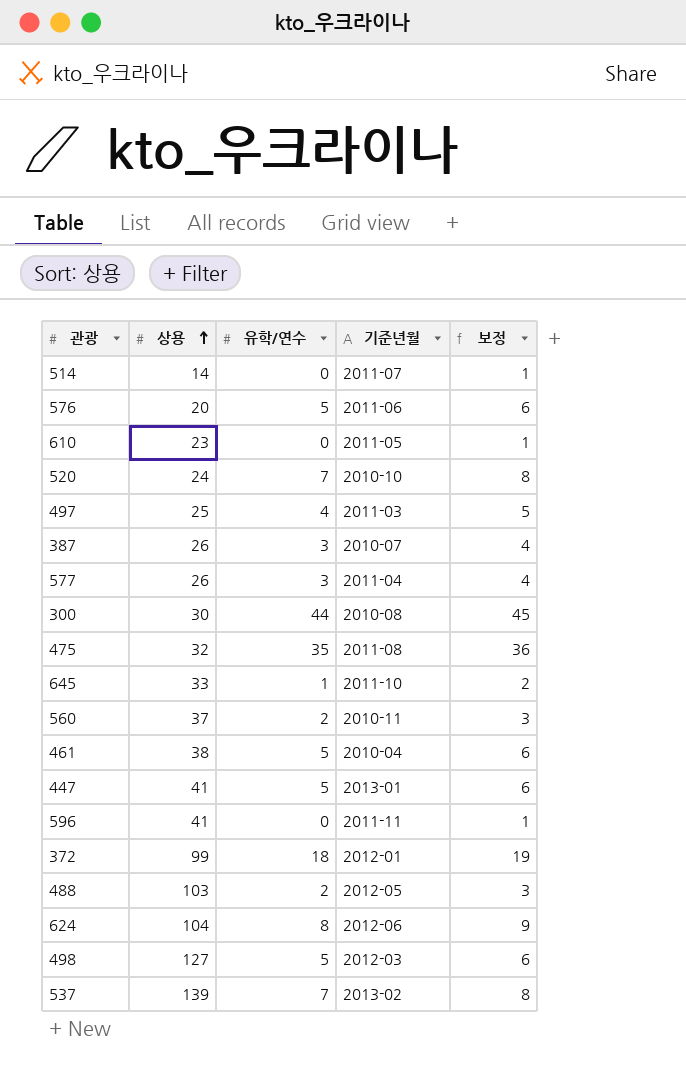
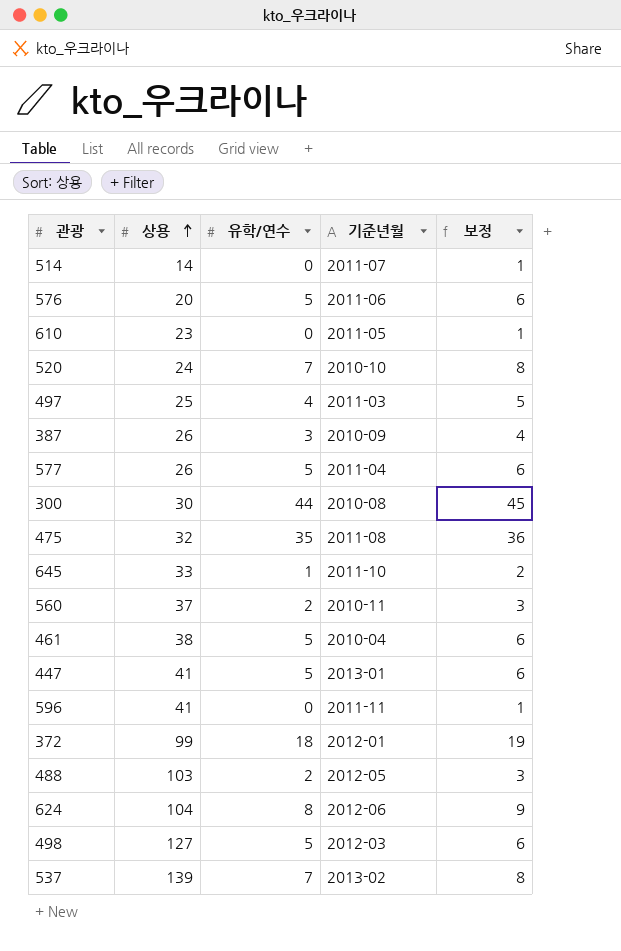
387 | 기준년월: 2010-07 -> 2010-09
577 | 유학/연수: 3 -> 5
577 | 보정: 4 -> 6

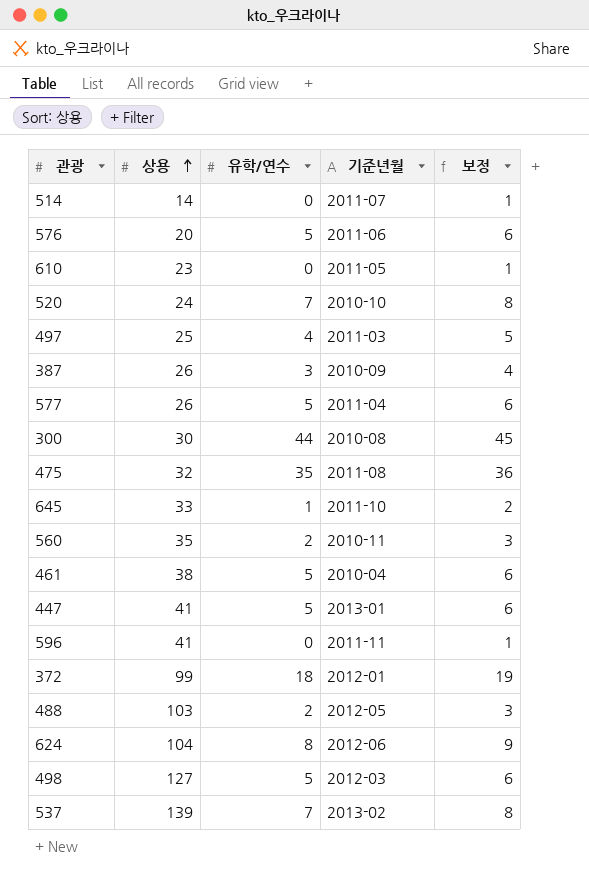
560 | 상용: 37 -> 35

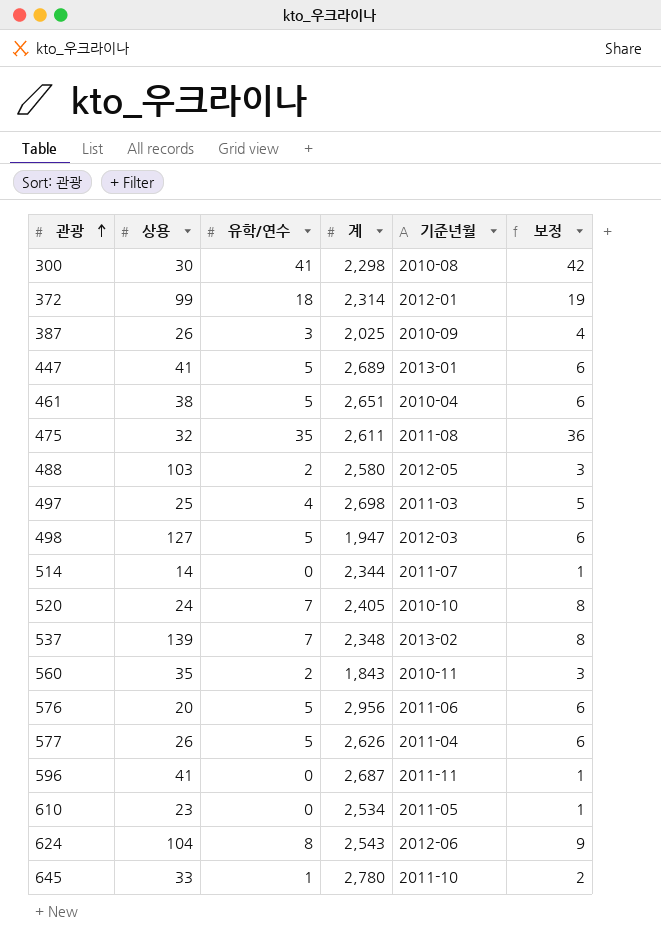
row order: 상용 ascending -> 관광 ascending
column 계 | position: none -> 4
300 | 유학/연수: 44 -> 41
300 | 보정: 45 -> 42

